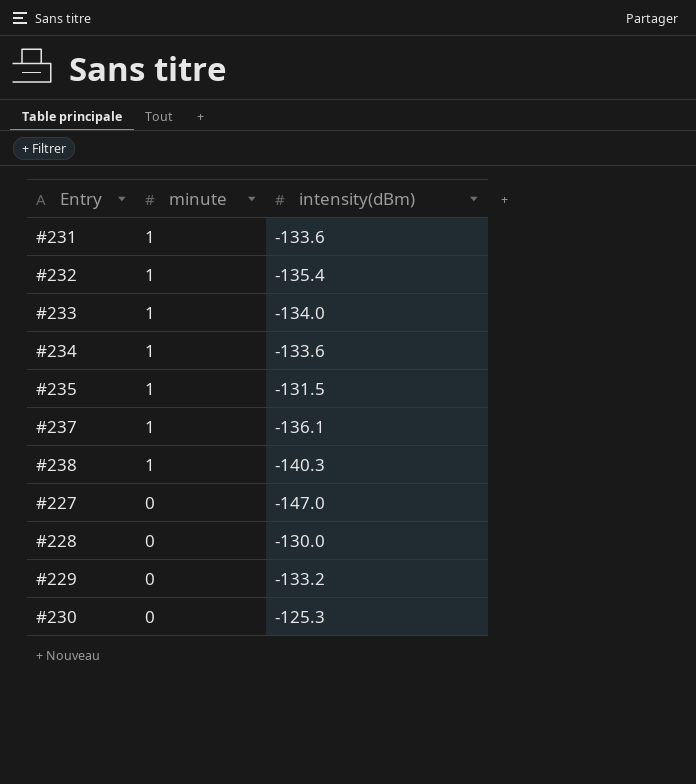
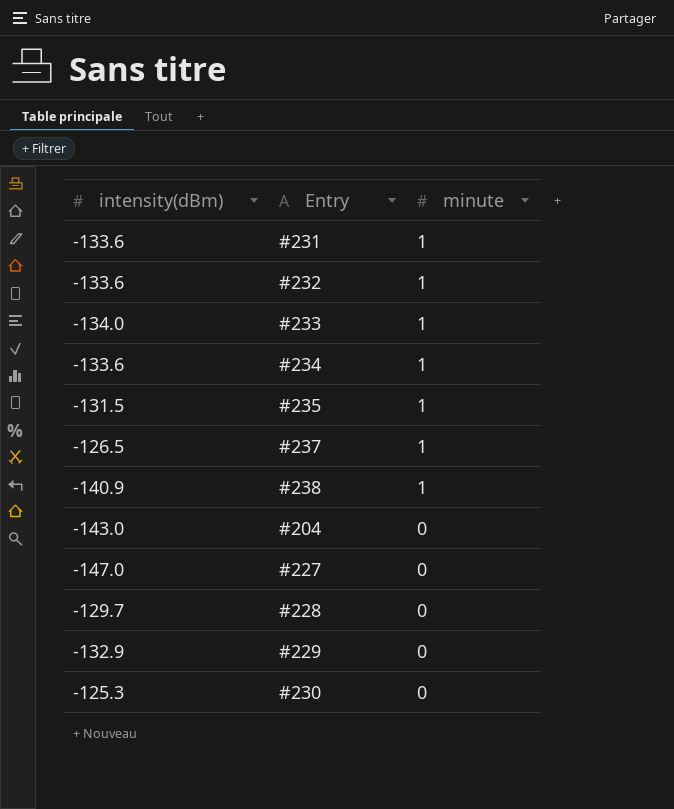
column intensity(dBm) | position: 3 -> 1
#232 | intensity(dBm): -135.4 -> -133.6
#237 | intensity(dBm): -136.1 -> -126.5
#238 | intensity(dBm): -140.3 -> -140.9
row #204: none -> -143.0 | 0
#228 | intensity(dBm): -130.0 -> -129.7
#229 | intensity(dBm): -133.2 -> -132.9

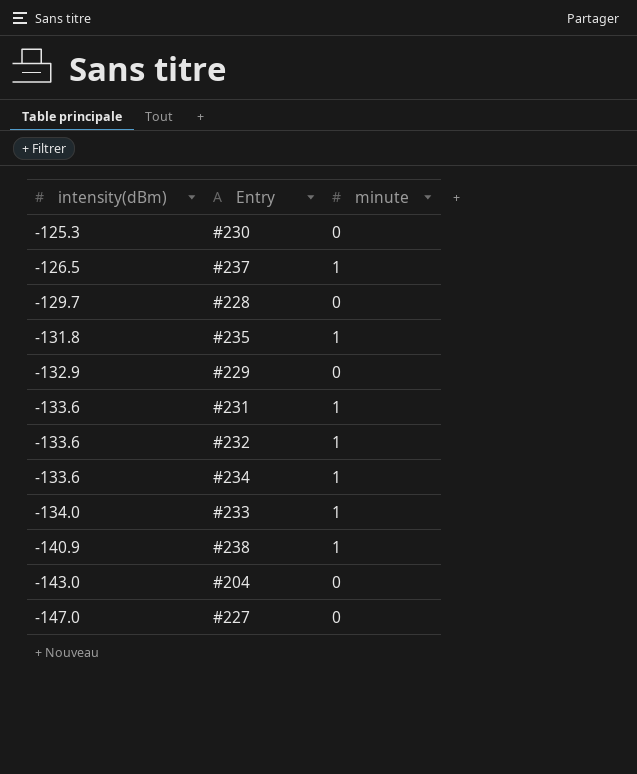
row order: minute descending -> intensity(dBm) descending
#235 | intensity(dBm): -131.5 -> -131.8

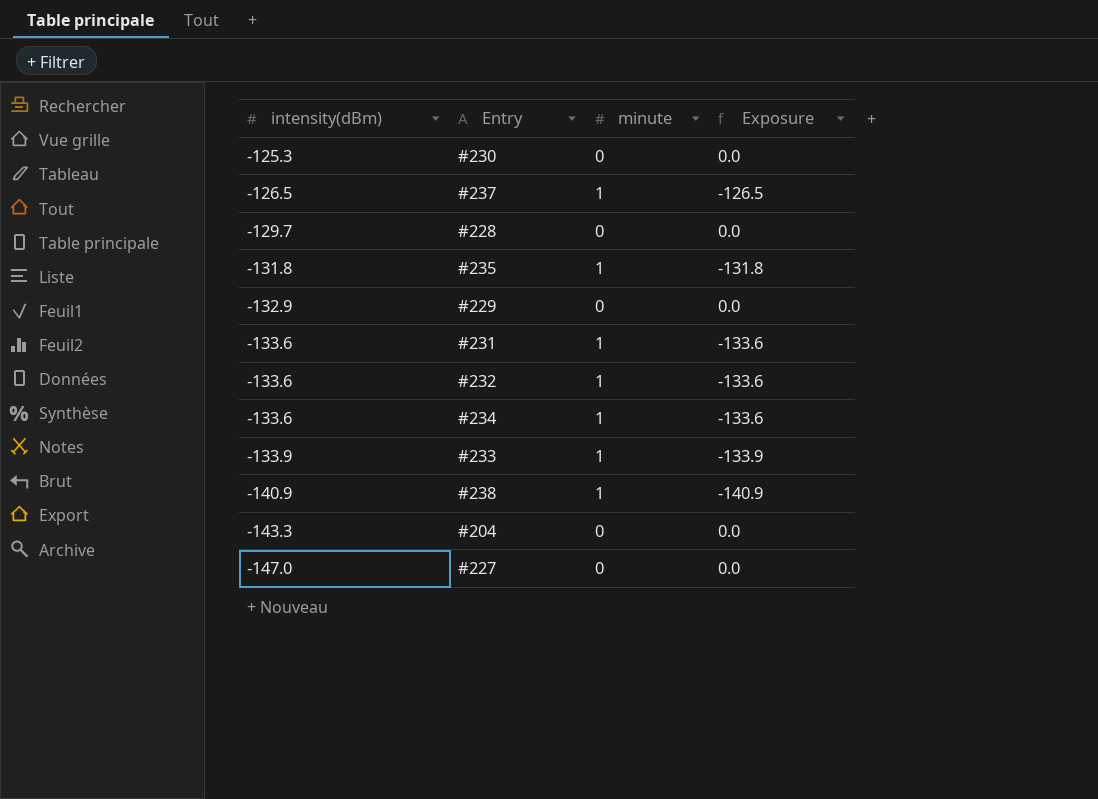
column Exposure | formula: none -> [intensity(dBm)] * [minute]
#233 | intensity(dBm): -134.0 -> -133.9
#204 | intensity(dBm): -143.0 -> -143.3

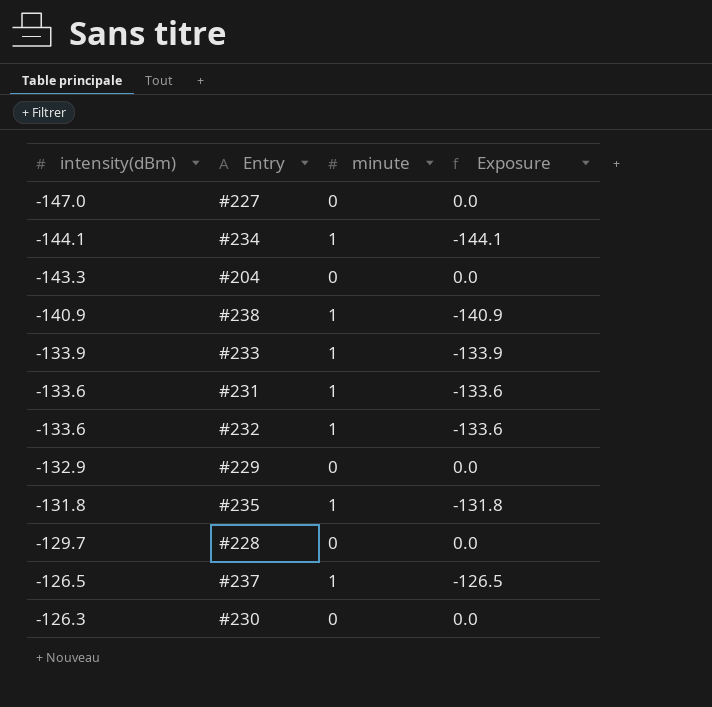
row order: intensity(dBm) descending -> intensity(dBm) ascending
#234 | intensity(dBm): -133.6 -> -144.1
#234 | Exposure: -133.6 -> -144.1
#230 | intensity(dBm): -125.3 -> -126.3

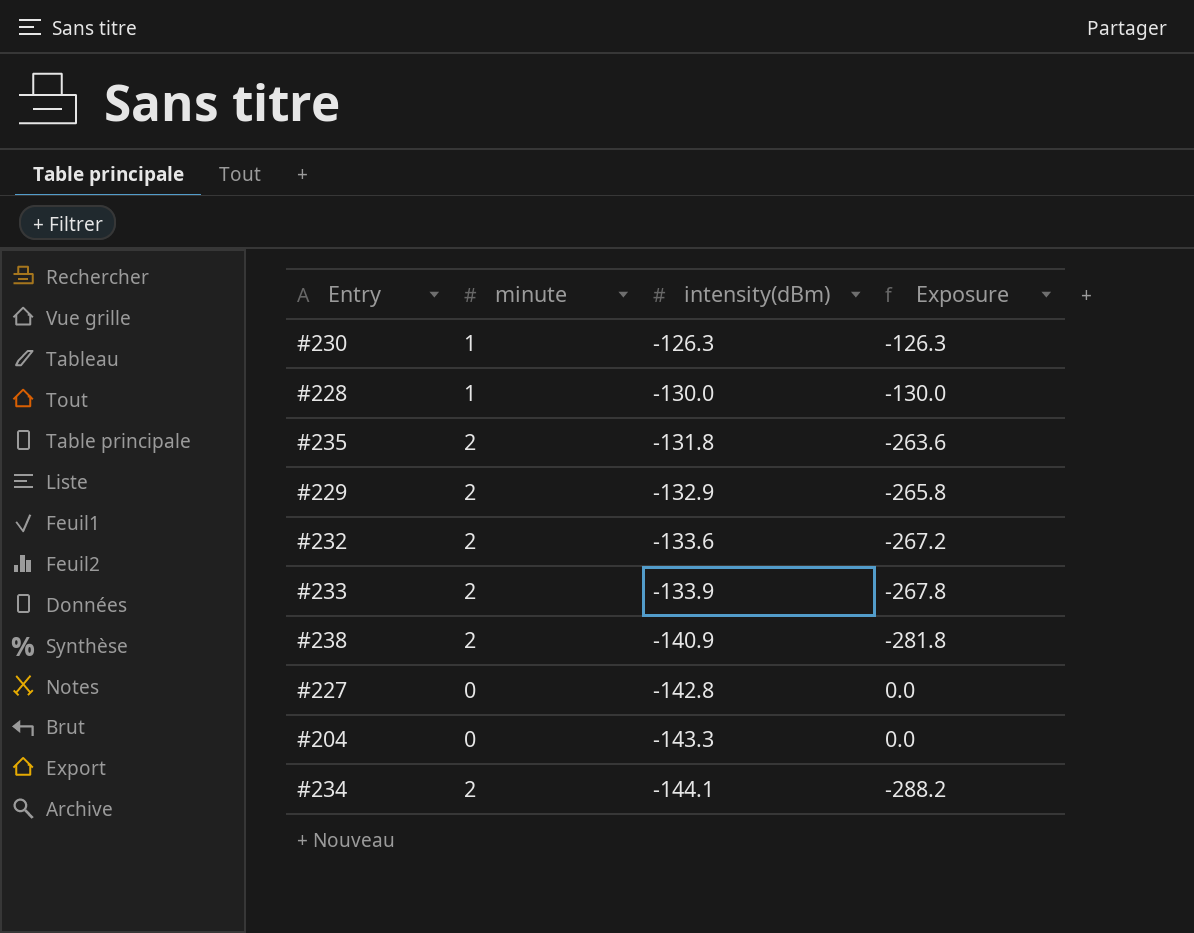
row order: intensity(dBm) ascending -> intensity(dBm) descending
column intensity(dBm) | position: 1 -> 3
row #231: -133.6 | 1 | -133.6 -> none
row #237: -126.5 | 1 | -126.5 -> none
#230 | minute: 0 -> 1
#230 | Exposure: 0.0 -> -126.3
#228 | minute: 0 -> 1
#228 | intensity(dBm): -129.7 -> -130.0
#228 | Exposure: 0.0 -> -130.0
#235 | minute: 1 -> 2
#235 | Exposure: -131.8 -> -263.6
#229 | minute: 0 -> 2
#229 | Exposure: 0.0 -> -265.8
#232 | minute: 1 -> 2
#232 | Exposure: -133.6 -> -267.2
#233 | minute: 1 -> 2
#233 | Exposure: -133.9 -> -267.8
#238 | minute: 1 -> 2
#238 | Exposure: -140.9 -> -281.8
#227 | intensity(dBm): -147.0 -> -142.8
#234 | minute: 1 -> 2
#234 | Exposure: -144.1 -> -288.2

